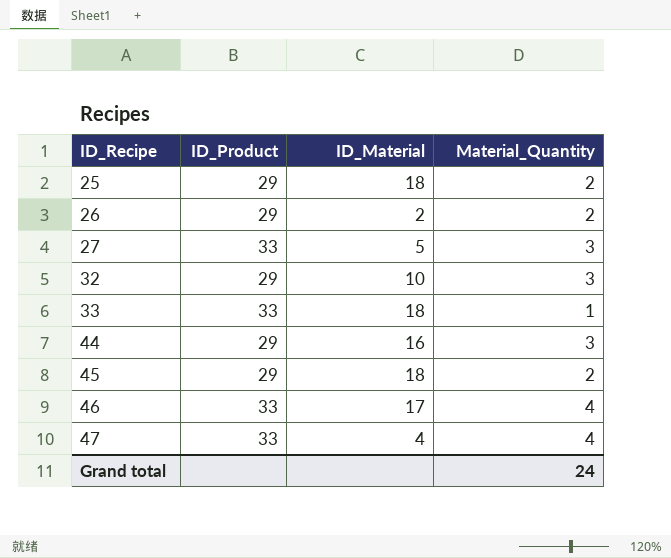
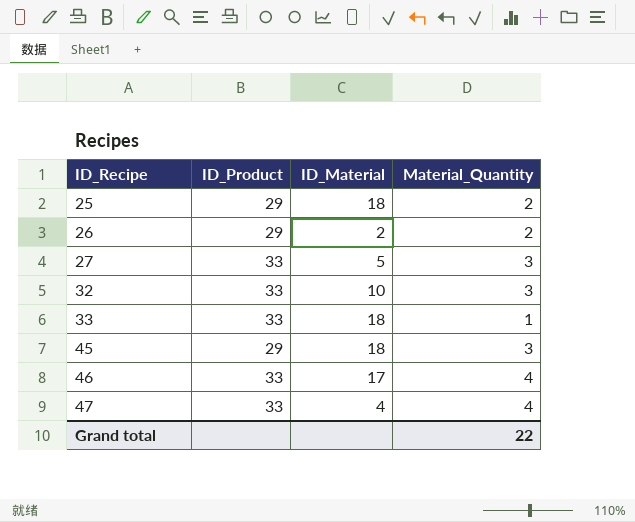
row 44: 29 | 16 | 3 -> none
32 | ID_Product: 29 -> 33
45 | Material_Quantity: 2 -> 3
Grand total | Material_Quantity: 24 -> 22

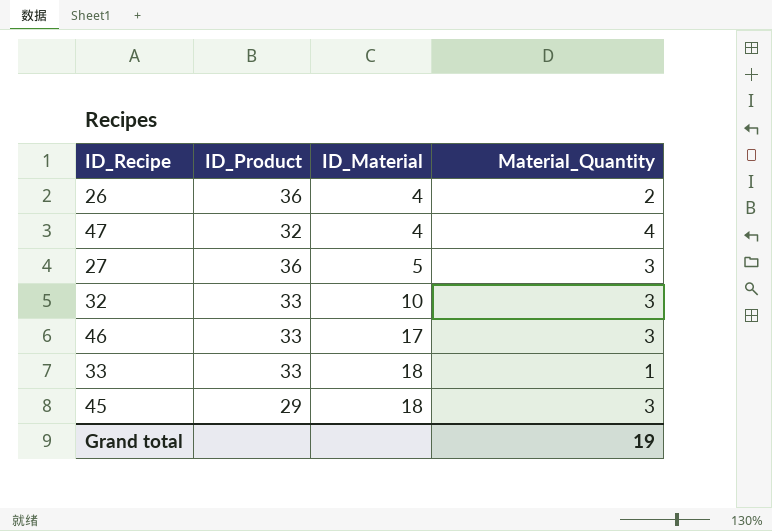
row order: ID_Recipe ascending -> ID_Material ascending
row 25: 29 | 18 | 2 -> none
26 | ID_Product: 29 -> 36
26 | ID_Material: 2 -> 4
47 | ID_Product: 33 -> 32
27 | ID_Product: 33 -> 36
46 | Material_Quantity: 4 -> 3
Grand total | Material_Quantity: 22 -> 19

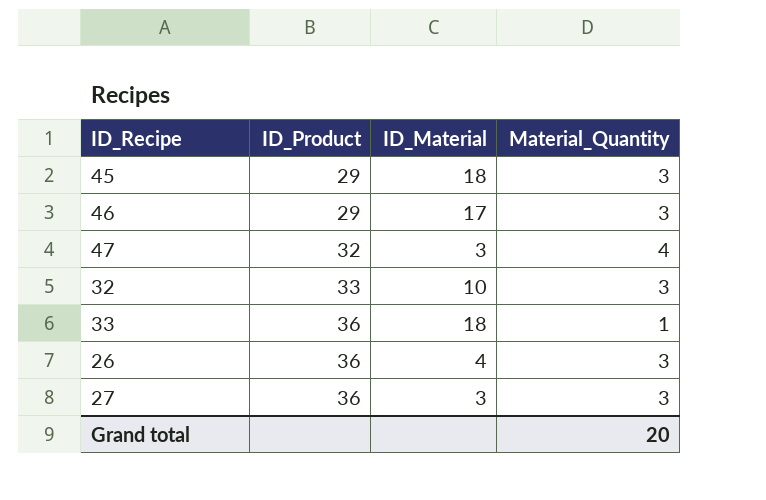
row order: ID_Material ascending -> ID_Product ascending
46 | ID_Product: 33 -> 29
47 | ID_Material: 4 -> 3
33 | ID_Product: 33 -> 36
26 | Material_Quantity: 2 -> 3
27 | ID_Material: 5 -> 3
Grand total | Material_Quantity: 19 -> 20

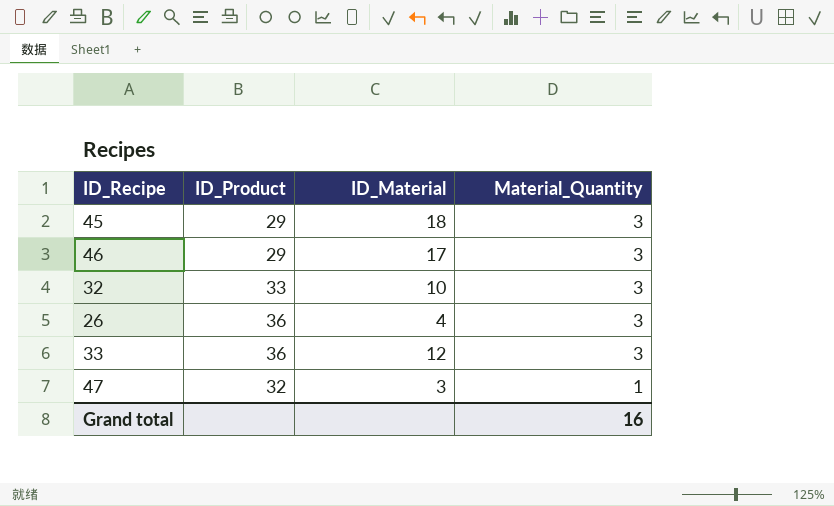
row order: ID_Product ascending -> Material_Quantity descending
row 27: 36 | 3 | 3 -> none
33 | ID_Material: 18 -> 12
33 | Material_Quantity: 1 -> 3
47 | Material_Quantity: 4 -> 1
Grand total | Material_Quantity: 20 -> 16

